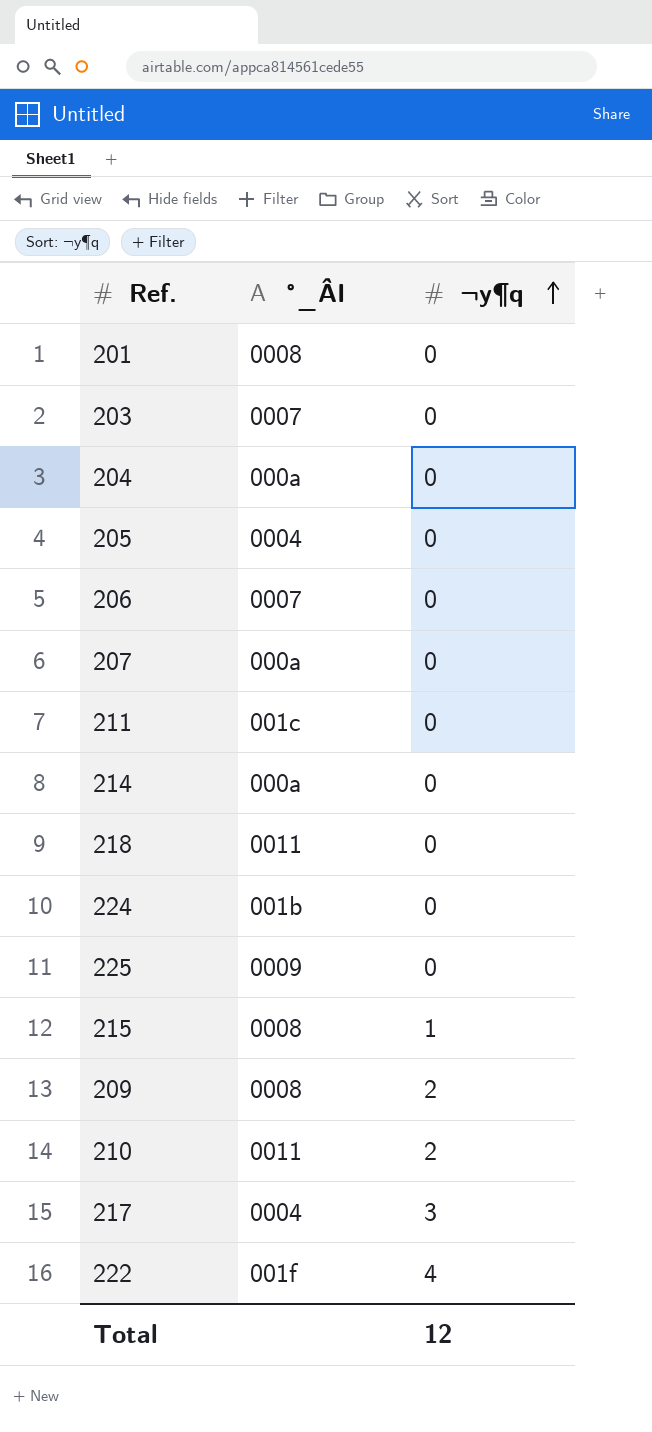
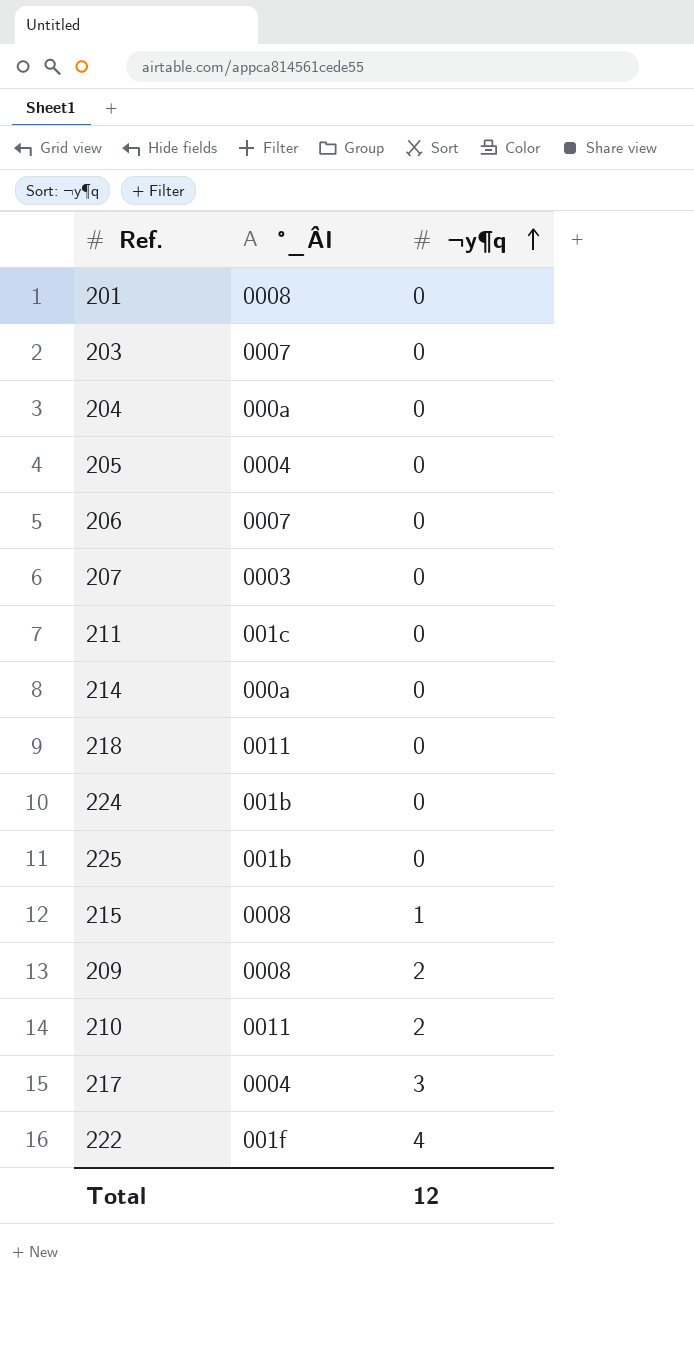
207 | °_ÂI: 000a -> 0003
225 | °_ÂI: 0009 -> 001b

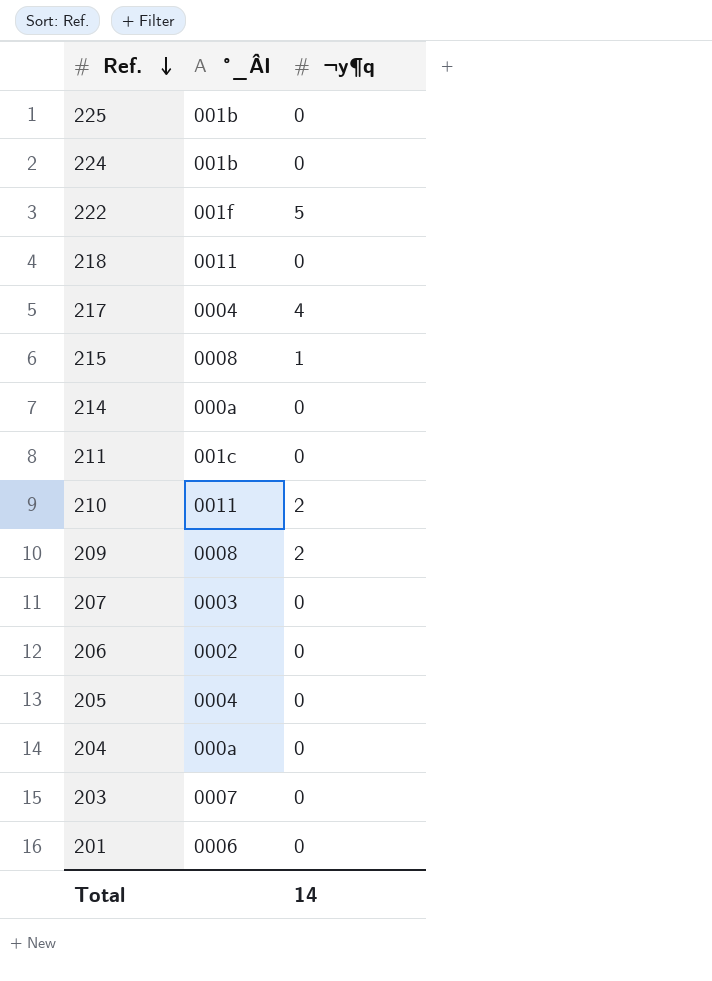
row order: ¬y¶q ascending -> Ref. descending
222 | ¬y¶q: 4 -> 5
217 | ¬y¶q: 3 -> 4
206 | °_ÂI: 0007 -> 0002
201 | °_ÂI: 0008 -> 0006
Total | ¬y¶q: 12 -> 14

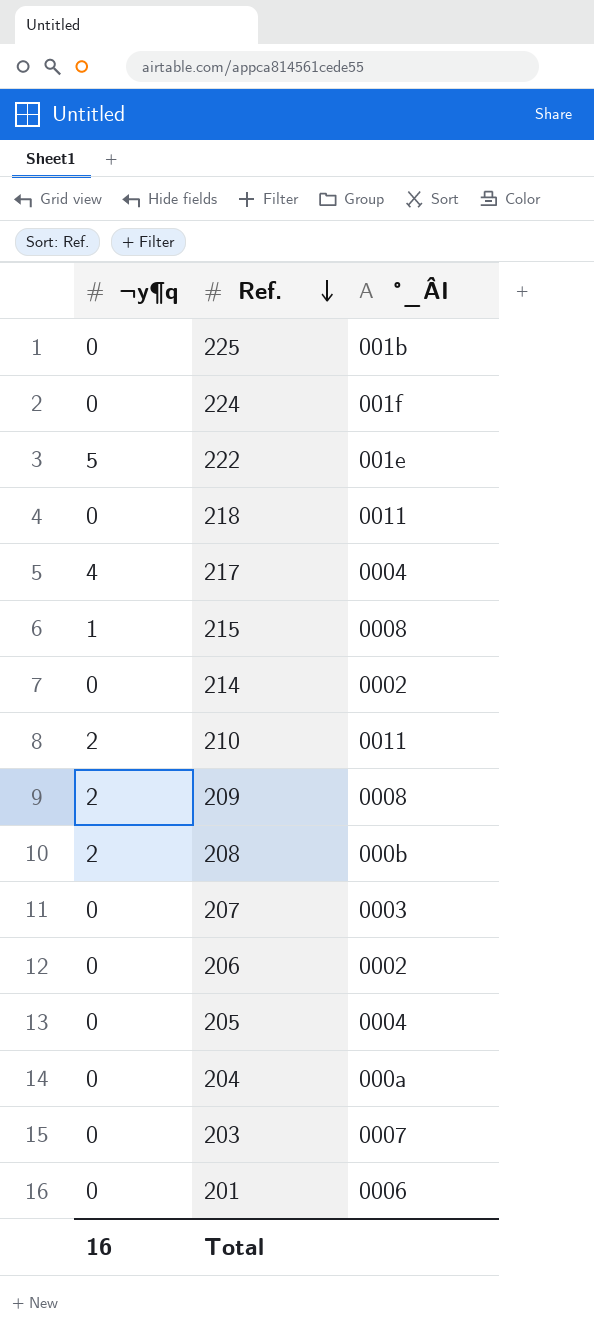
column ¬y¶q | position: 3 -> 1
row 211: 001c | 0 -> none
224 | °_ÂI: 001b -> 001f
222 | °_ÂI: 001f -> 001e
214 | °_ÂI: 000a -> 0002
row 208: none -> 2 | 000b
Total | ¬y¶q: 14 -> 16

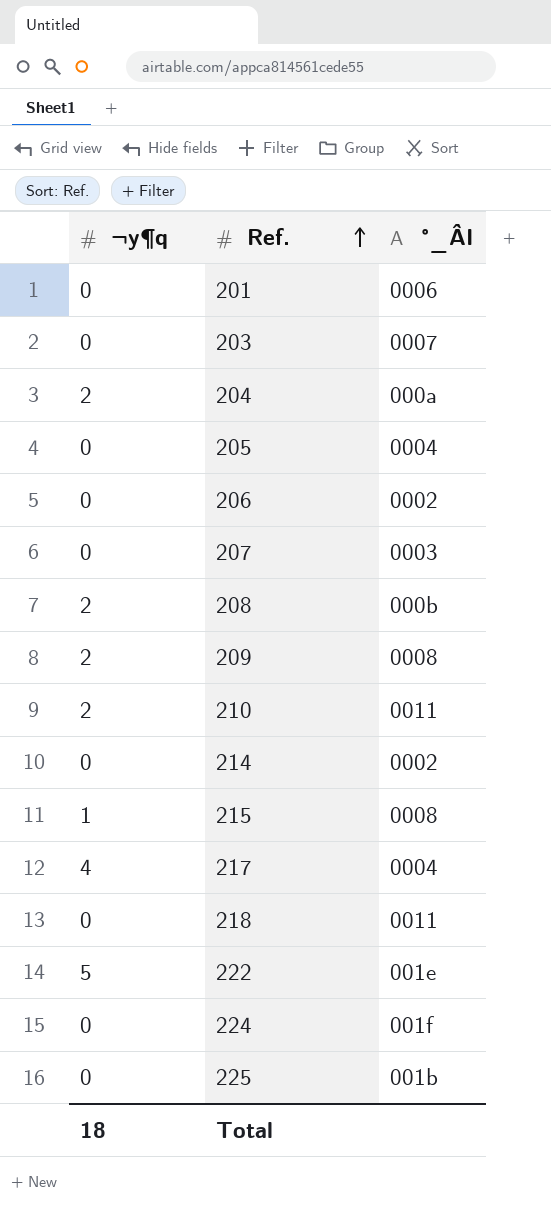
row order: Ref. descending -> Ref. ascending
204 | ¬y¶q: 0 -> 2
Total | ¬y¶q: 16 -> 18

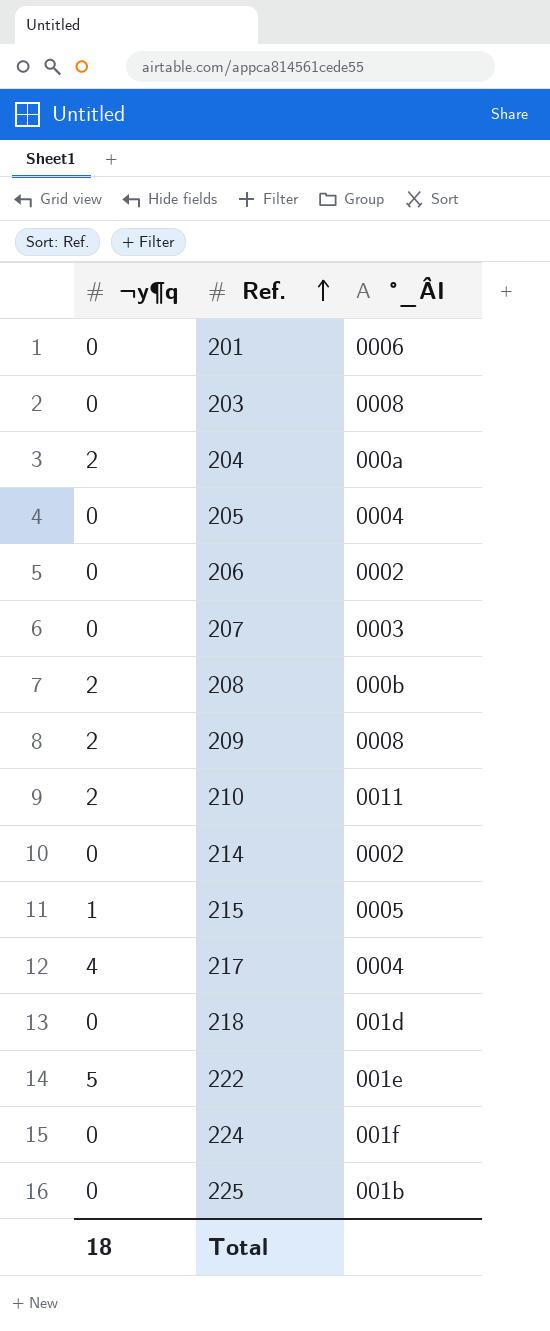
203 | °_ÂI: 0007 -> 0008
215 | °_ÂI: 0008 -> 0005
218 | °_ÂI: 0011 -> 001d

